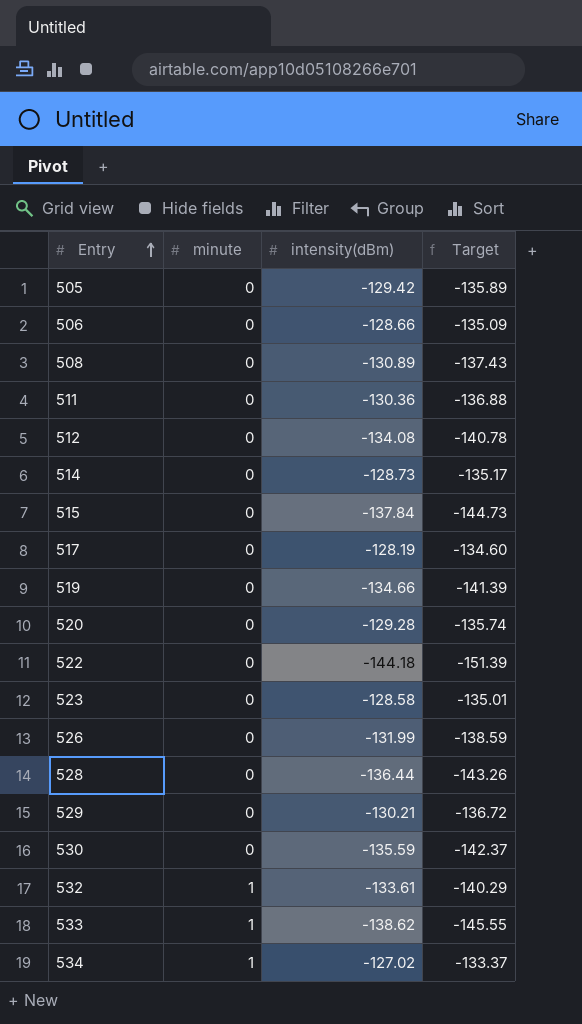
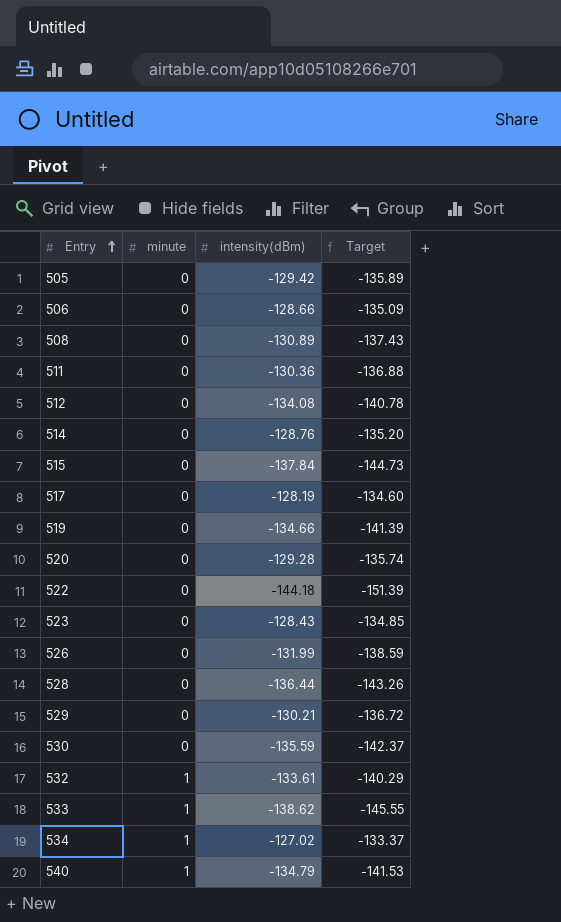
514 | intensity(dBm): -128.73 -> -128.76
514 | Target: -135.17 -> -135.20
523 | intensity(dBm): -128.58 -> -128.43
523 | Target: -135.01 -> -134.85
row 540: none -> 1 | -134.79 | -141.53

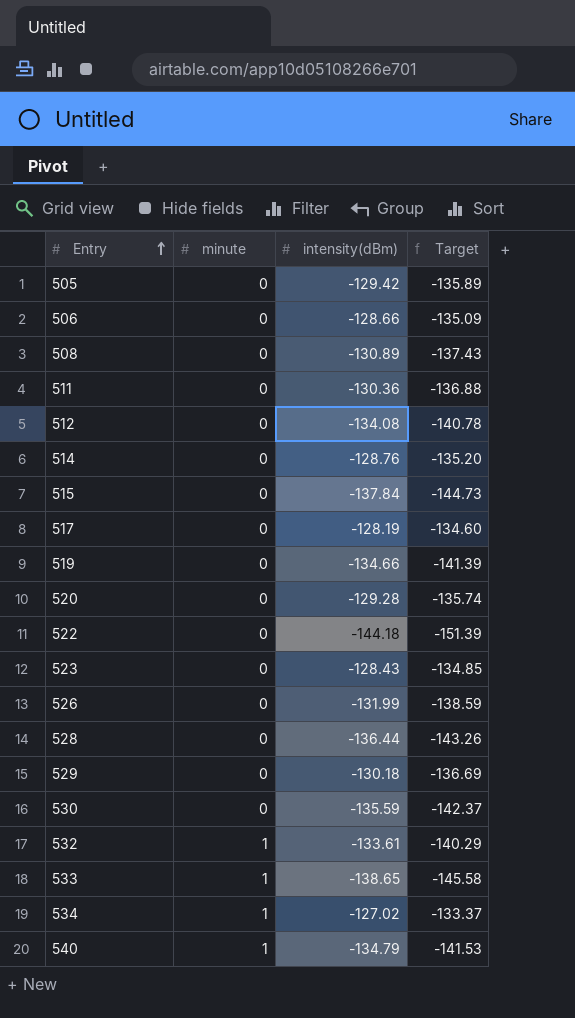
529 | intensity(dBm): -130.21 -> -130.18
529 | Target: -136.72 -> -136.69
533 | intensity(dBm): -138.62 -> -138.65
533 | Target: -145.55 -> -145.58

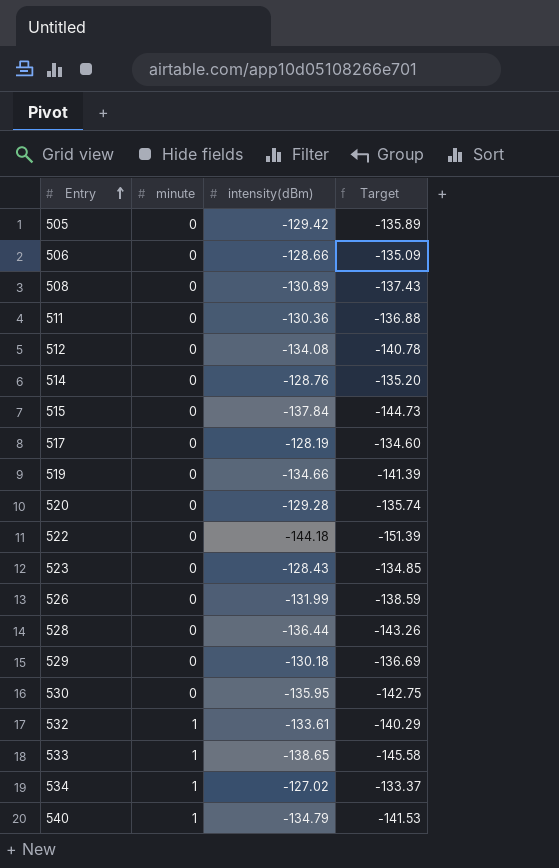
530 | intensity(dBm): -135.59 -> -135.95
530 | Target: -142.37 -> -142.75

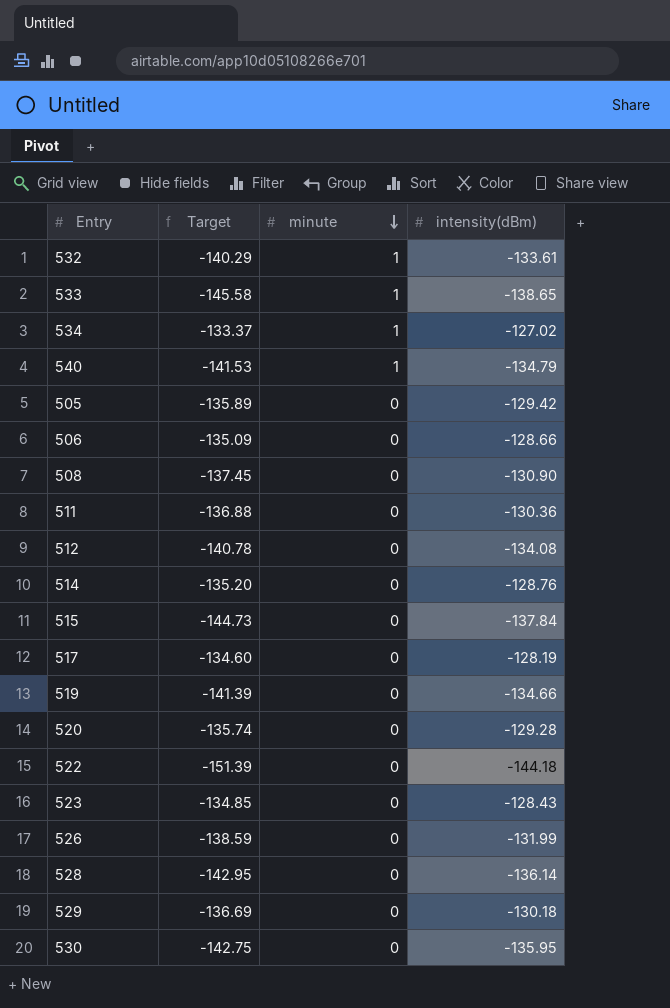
row order: Entry ascending -> minute descending
column Target | position: 4 -> 2
508 | Target: -137.43 -> -137.45
508 | intensity(dBm): -130.89 -> -130.90
528 | Target: -143.26 -> -142.95
528 | intensity(dBm): -136.44 -> -136.14

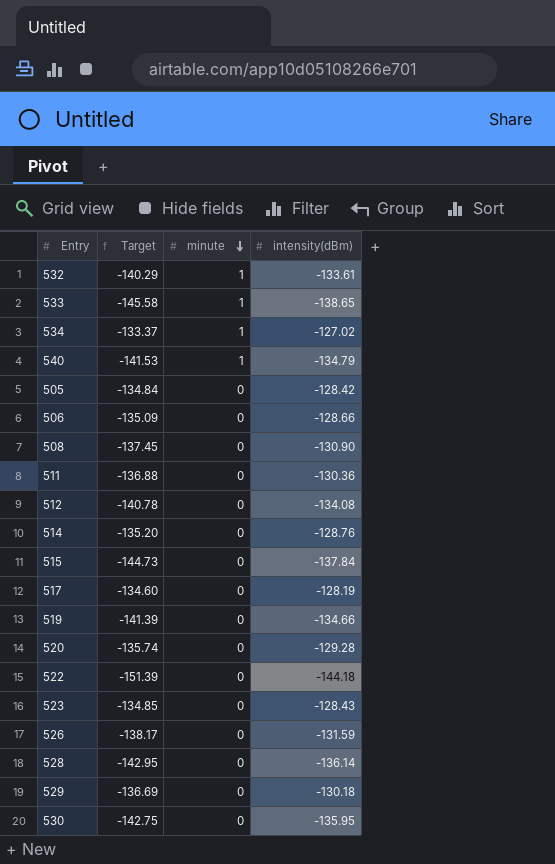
505 | Target: -135.89 -> -134.84
505 | intensity(dBm): -129.42 -> -128.42
526 | Target: -138.59 -> -138.17
526 | intensity(dBm): -131.99 -> -131.59

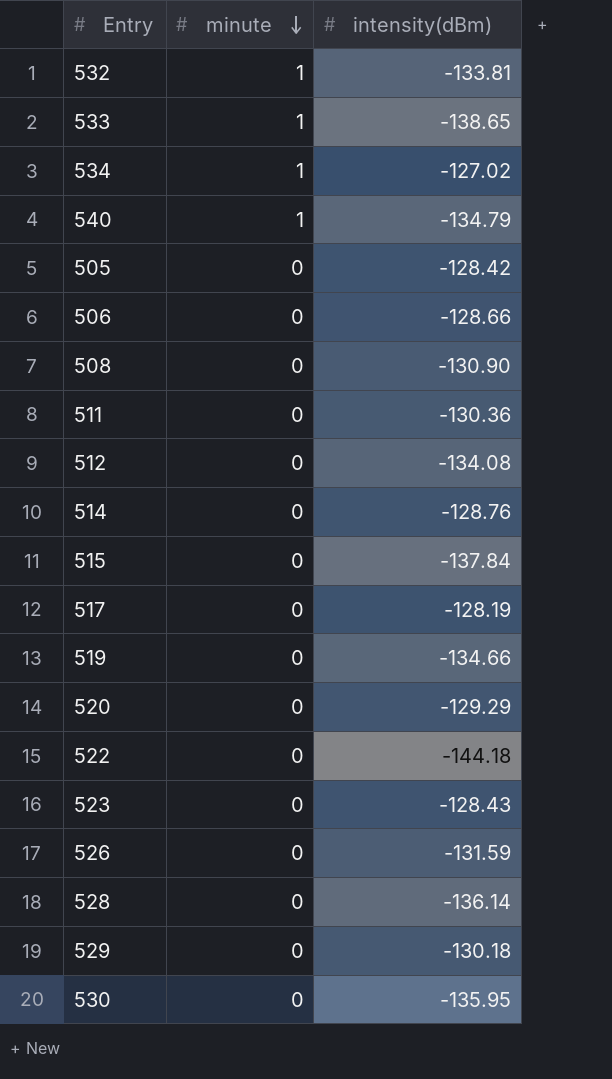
column Target | formula: [intensity(dBm)] * 1.05 -> none
532 | intensity(dBm): -133.61 -> -133.81
520 | intensity(dBm): -129.28 -> -129.29

